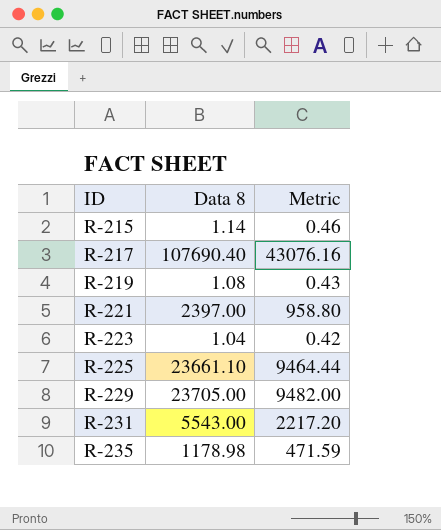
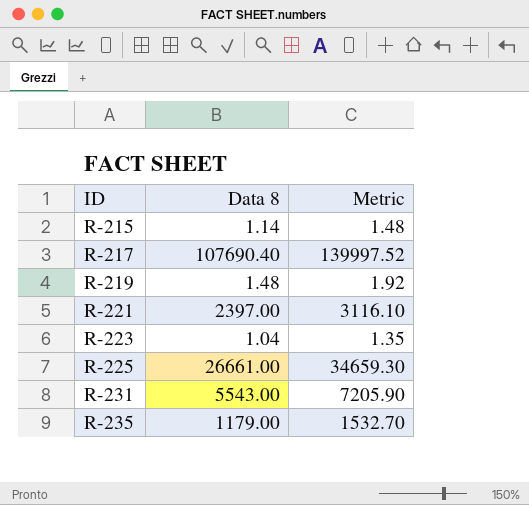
column Metric | formula: [Data 8] * 0.4 -> [Data 8] * 1.3
row R-229: 23705.00 | 9482.00 -> none
R-219 | Data 8: 1.08 -> 1.48
R-225 | Data 8: 23661.10 -> 26661.00
R-235 | Data 8: 1178.98 -> 1179.00

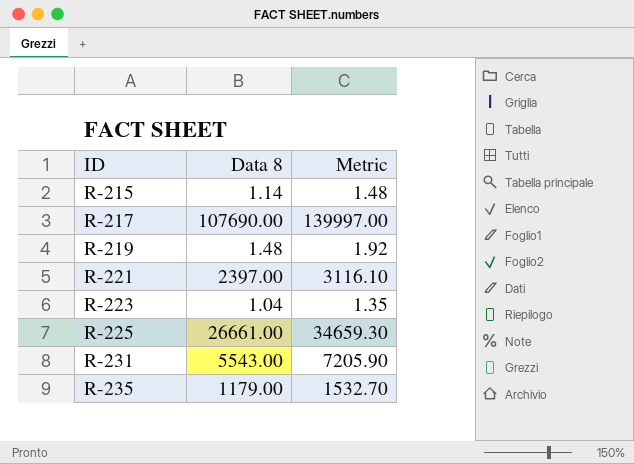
R-217 | Data 8: 107690.40 -> 107690.00
R-217 | Metric: 139997.52 -> 139997.00

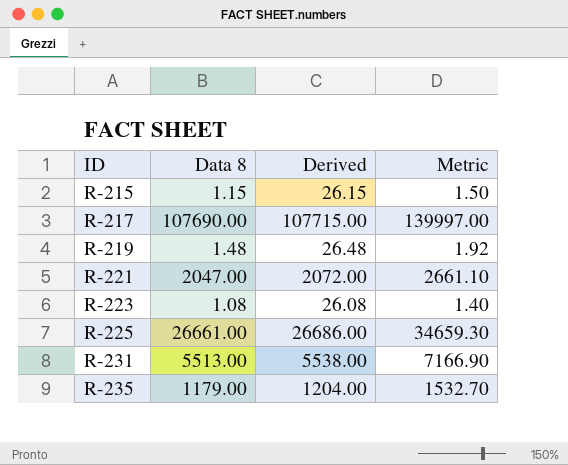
column Derived | formula: none -> [Data 8] + 25
R-215 | Data 8: 1.14 -> 1.15
R-215 | Metric: 1.48 -> 1.50
R-221 | Data 8: 2397.00 -> 2047.00
R-221 | Metric: 3116.10 -> 2661.10
R-223 | Data 8: 1.04 -> 1.08
R-223 | Metric: 1.35 -> 1.40
R-231 | Data 8: 5543.00 -> 5513.00
R-231 | Metric: 7205.90 -> 7166.90

